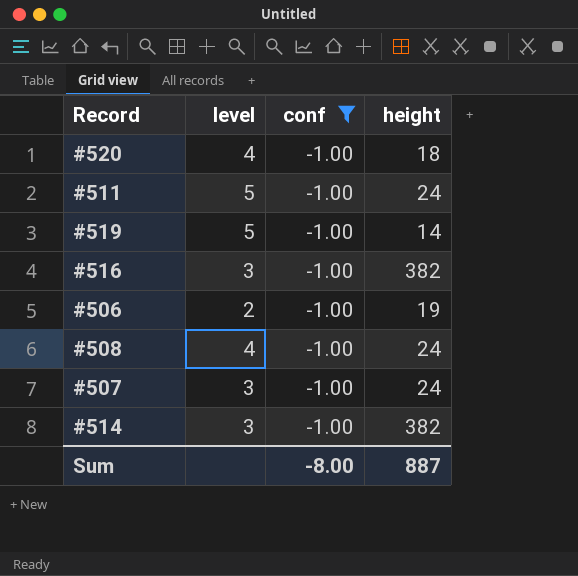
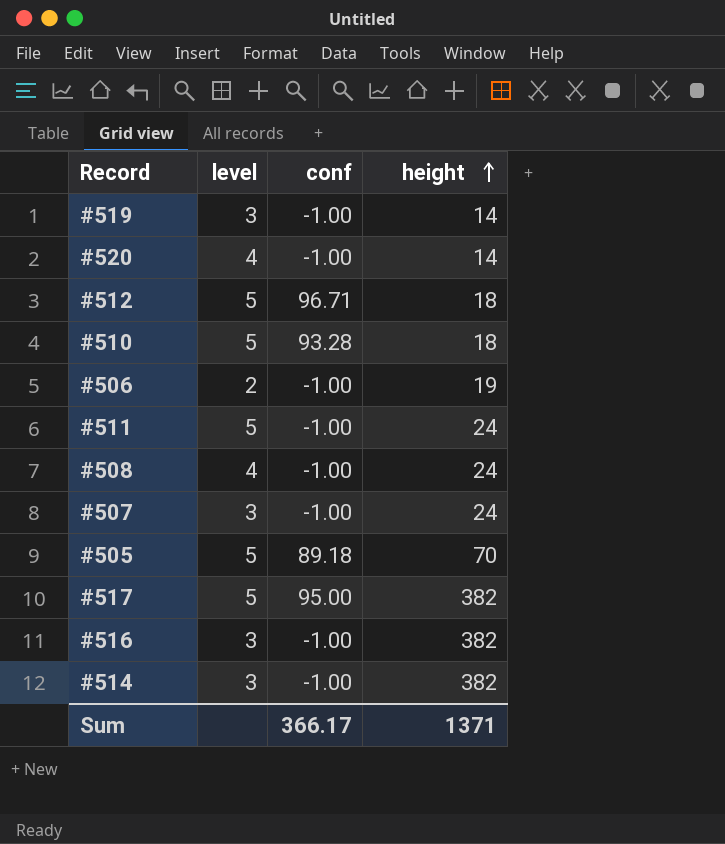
filter: conf = -1.00 -> none
row order: none -> height ascending
#519 | level: 5 -> 3
#520 | height: 18 -> 14
Sum | conf: -8.00 -> 366.17
Sum | height: 887 -> 1371

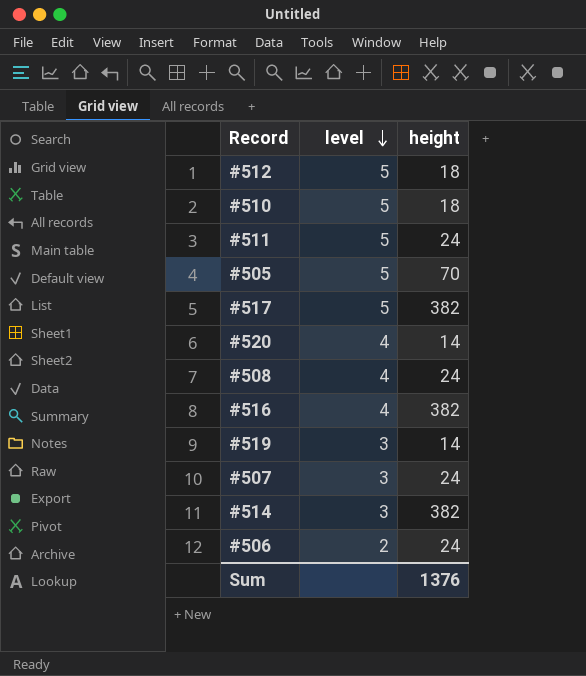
row order: height ascending -> level descending
column conf | position: 3 -> none
#516 | level: 3 -> 4
#506 | height: 19 -> 24
Sum | height: 1371 -> 1376

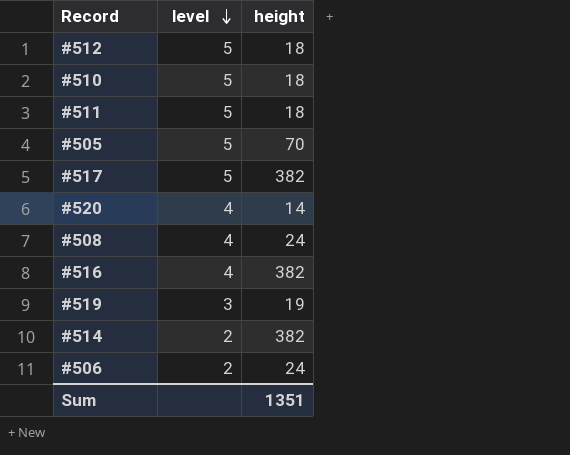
row #507: 3 | 24 -> none
#511 | height: 24 -> 18
#519 | height: 14 -> 19
#514 | level: 3 -> 2
Sum | height: 1376 -> 1351

